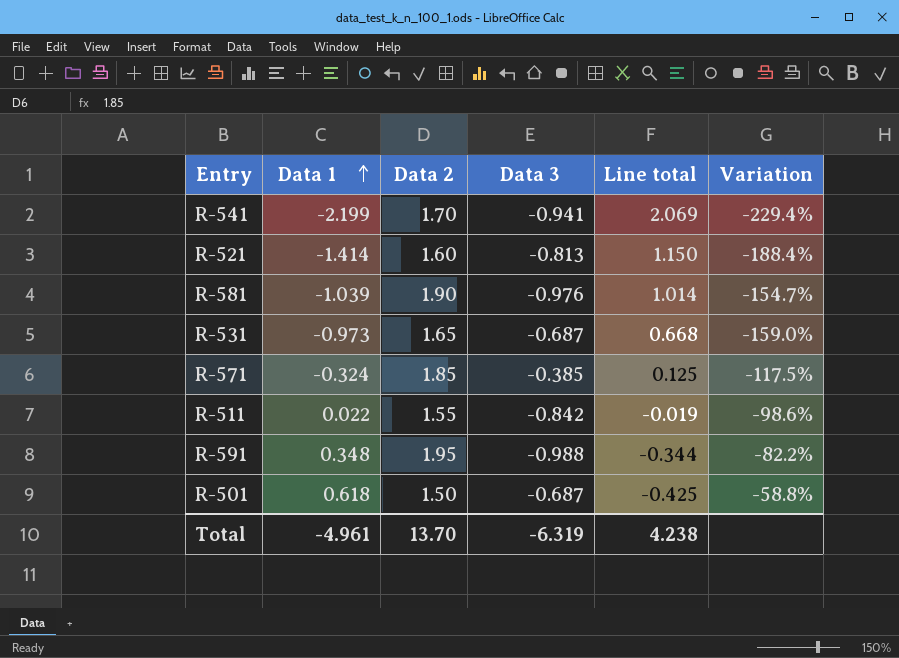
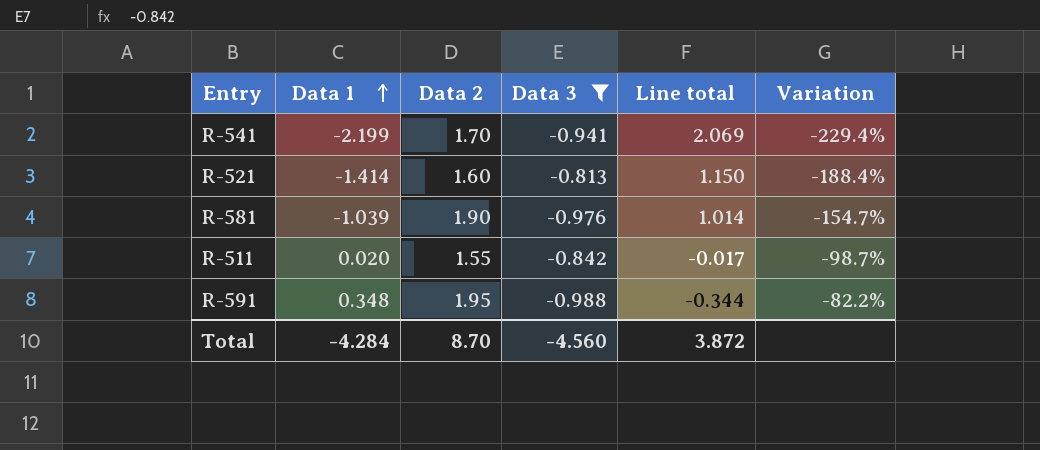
filter: none -> Data 3 <= -0.813
R-511 | Data 1: 0.022 -> 0.020
R-511 | Line total: -0.019 -> -0.017
R-511 | Variation: -98.6% -> -98.7%
Total | Data 1: -4.961 -> -4.284
Total | Data 2: 13.70 -> 8.70
Total | Data 3: -6.319 -> -4.560
Total | Line total: 4.238 -> 3.872

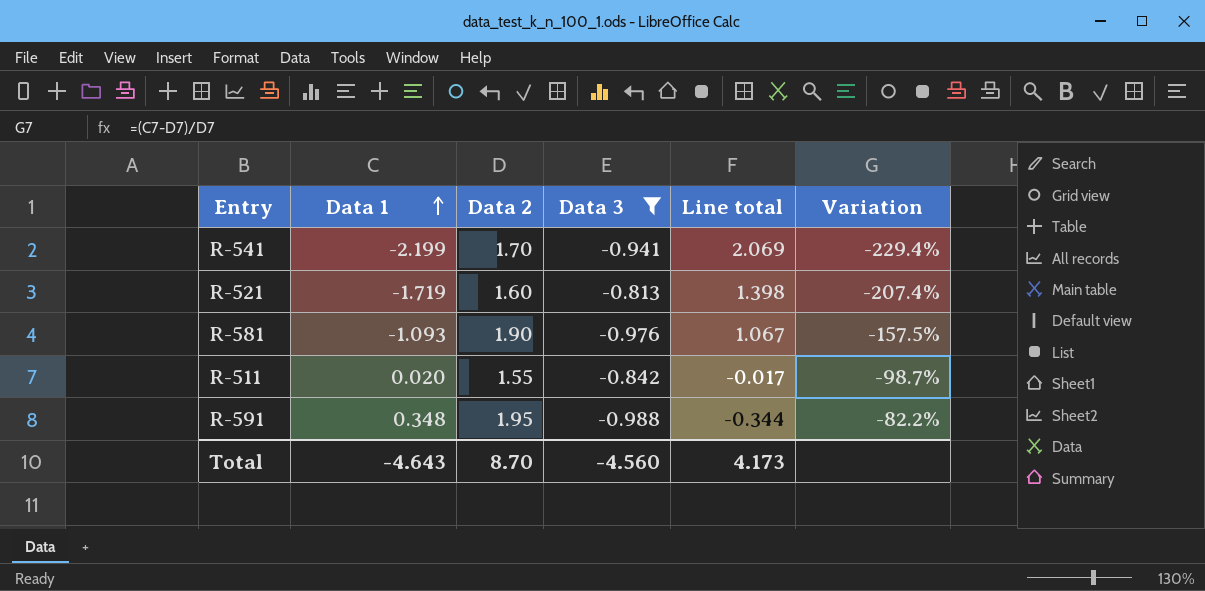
R-521 | Data 1: -1.414 -> -1.719
R-521 | Line total: 1.150 -> 1.398
R-521 | Variation: -188.4% -> -207.4%
R-581 | Data 1: -1.039 -> -1.093
R-581 | Line total: 1.014 -> 1.067
R-581 | Variation: -154.7% -> -157.5%
Total | Data 1: -4.284 -> -4.643
Total | Line total: 3.872 -> 4.173

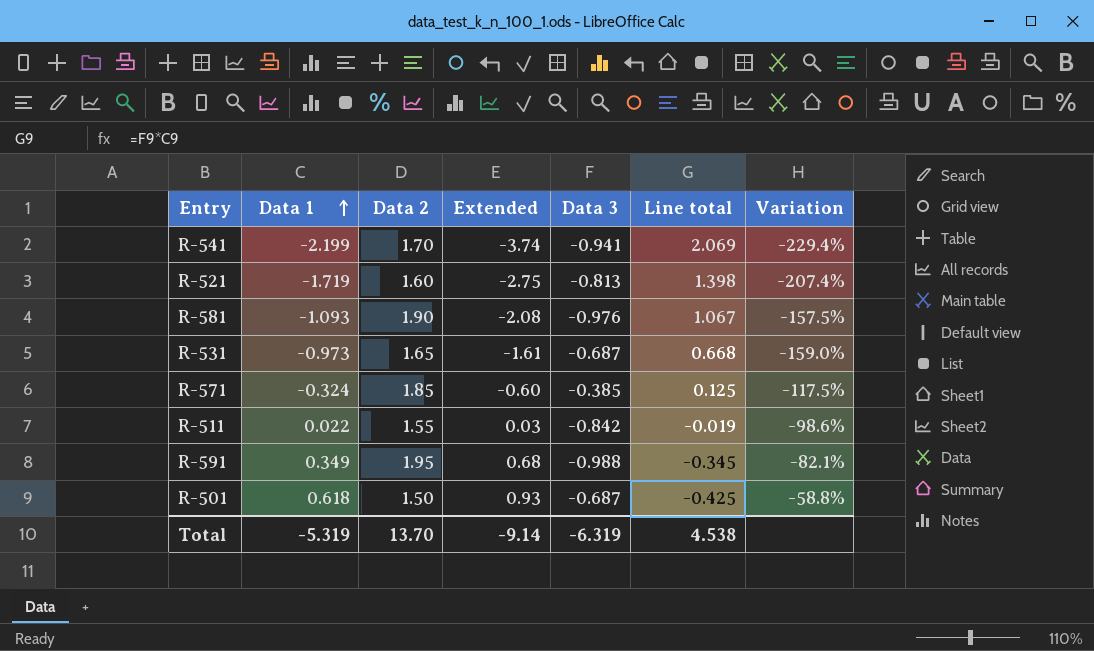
filter: Data 3 <= -0.813 -> none
column Extended | formula: none -> [Data 1] * [Data 2]
R-511 | Data 1: 0.020 -> 0.022
R-511 | Line total: -0.017 -> -0.019
R-511 | Variation: -98.7% -> -98.6%
R-591 | Data 1: 0.348 -> 0.349
R-591 | Line total: -0.344 -> -0.345
R-591 | Variation: -82.2% -> -82.1%
Total | Data 1: -4.643 -> -5.319
Total | Data 2: 8.70 -> 13.70
Total | Data 3: -4.560 -> -6.319
Total | Line total: 4.173 -> 4.538

